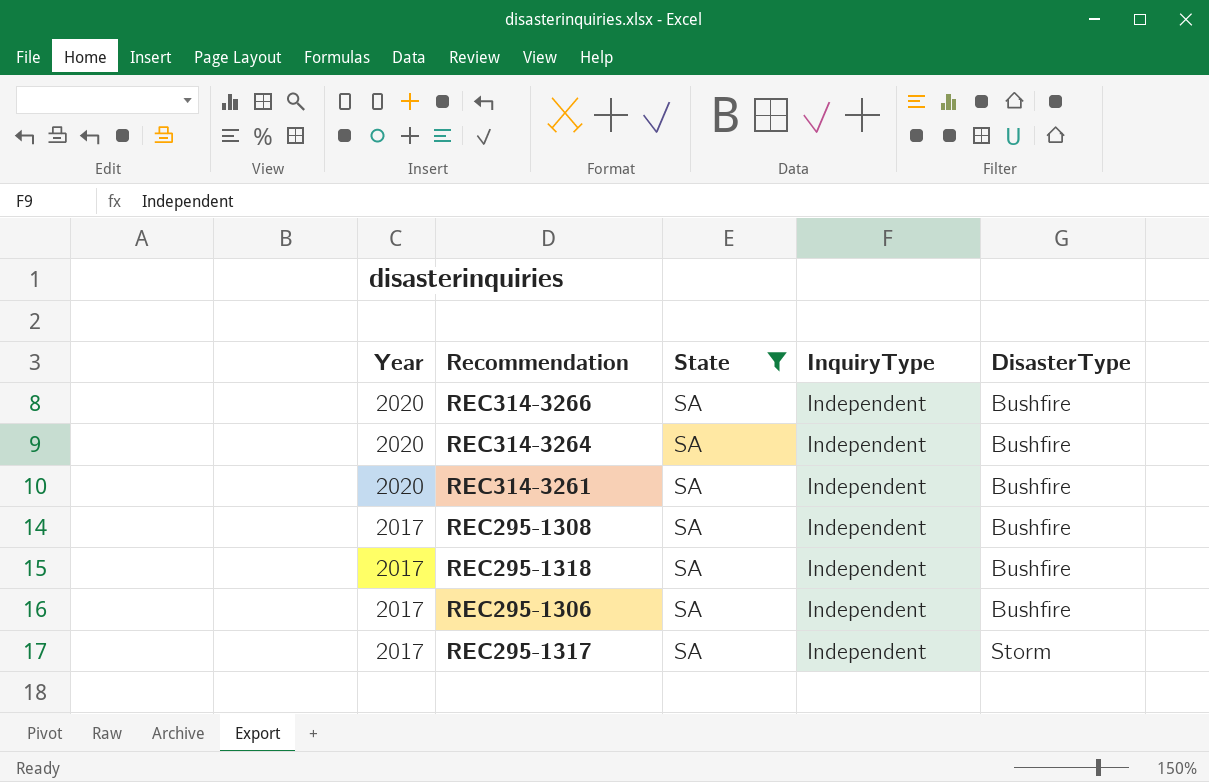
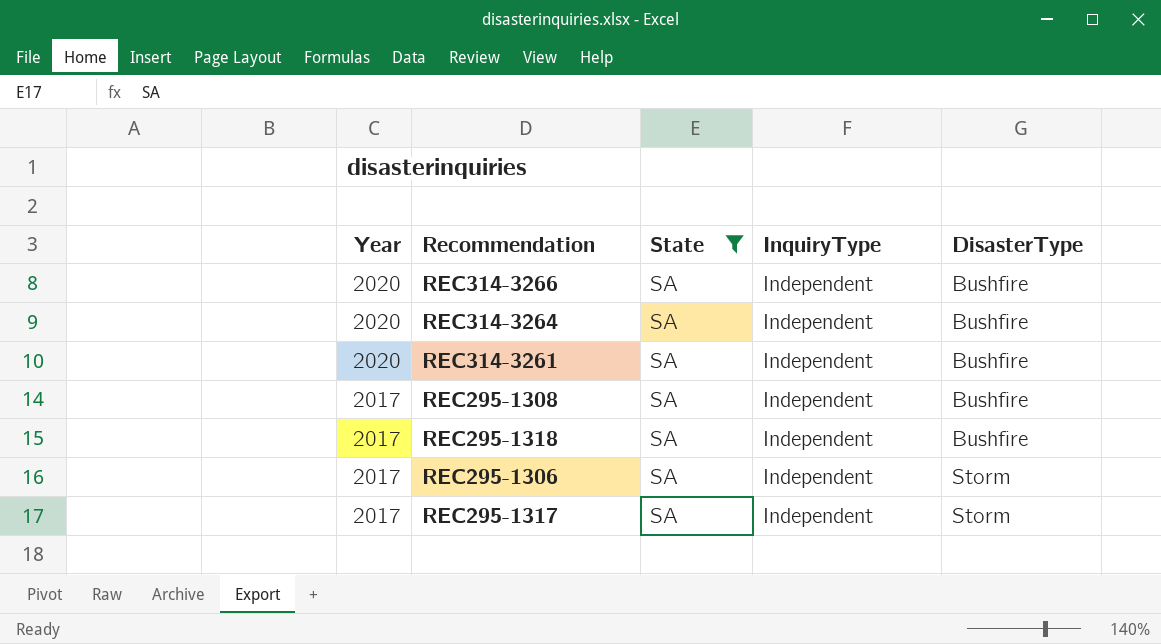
REC295-1306 | DisasterType: Bushfire -> Storm

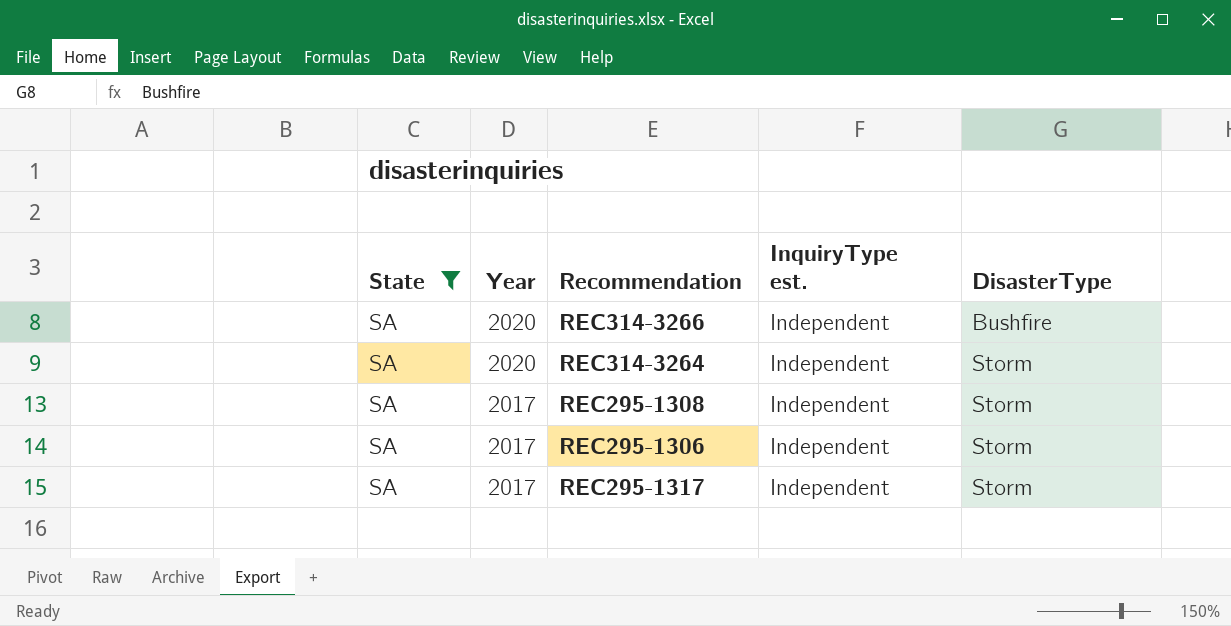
column State | position: 3 -> 1
column name: InquiryType -> InquiryType est.
row REC314-3261: 2020 | SA | Independent | Bushfire -> none
row REC295-1318: 2017 | SA | Independent | Bushfire -> none
REC314-3264 | DisasterType: Bushfire -> Storm
REC295-1308 | DisasterType: Bushfire -> Storm

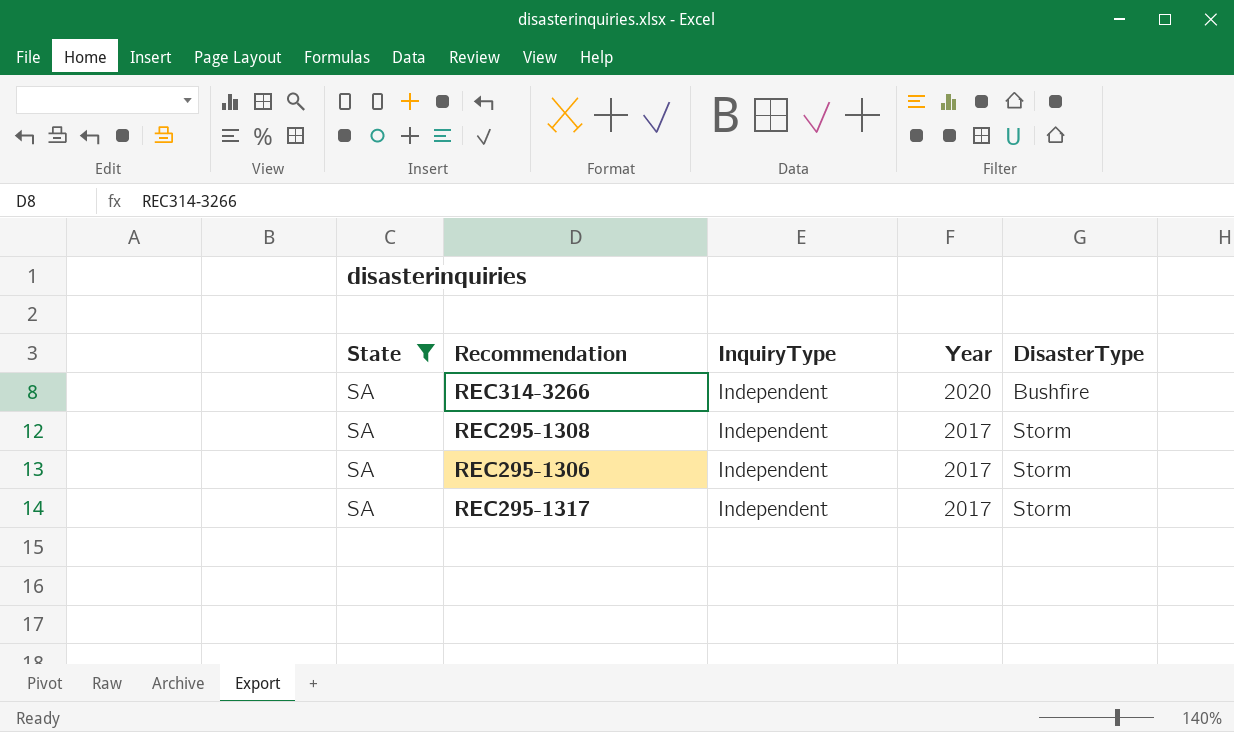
column name: InquiryType est. -> InquiryType
column Year | position: 2 -> 4
row REC314-3264: SA | 2020 | Independent | Storm -> none

